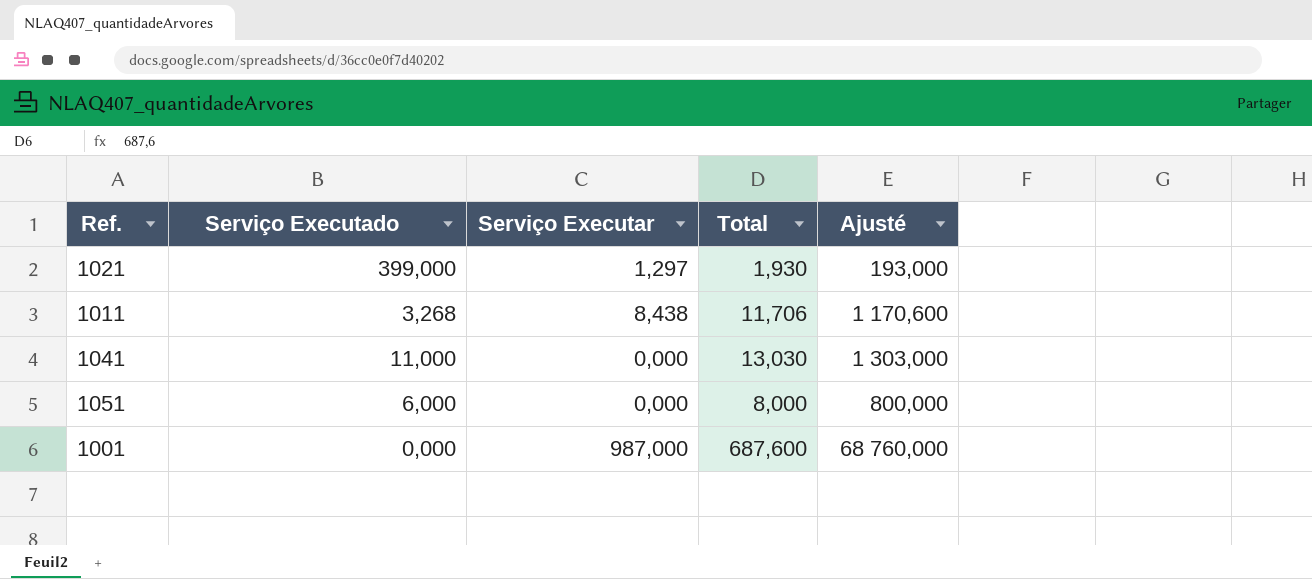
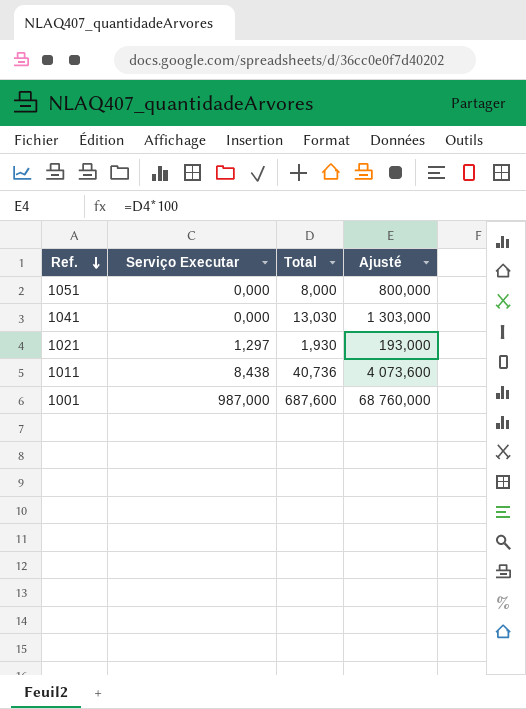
row order: none -> Ref. descending
column Serviço Executado | position: 2 -> none
1011 | Total: 11,706 -> 40,736
1011 | Ajusté: 1 170,600 -> 4 073,600

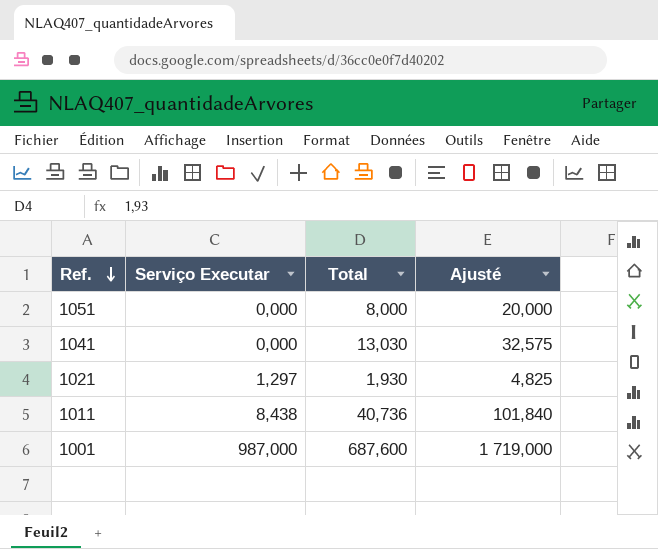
column Ajusté | formula: [Total] * 100 -> [Total] * 2,5

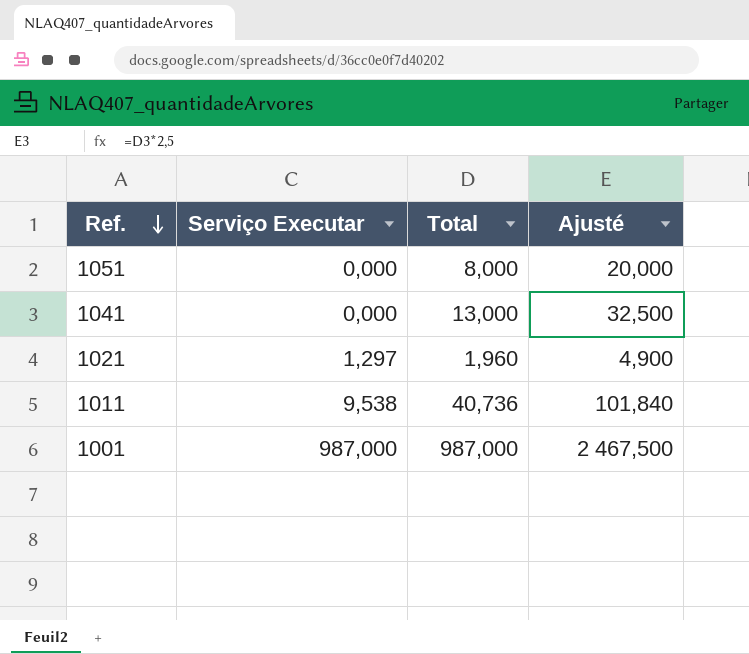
1041 | Total: 13,030 -> 13,000
1041 | Ajusté: 32,575 -> 32,500
1021 | Total: 1,930 -> 1,960
1021 | Ajusté: 4,825 -> 4,900
1011 | Serviço Executar: 8,438 -> 9,538
1001 | Total: 687,600 -> 987,000
1001 | Ajusté: 1 719,000 -> 2 467,500

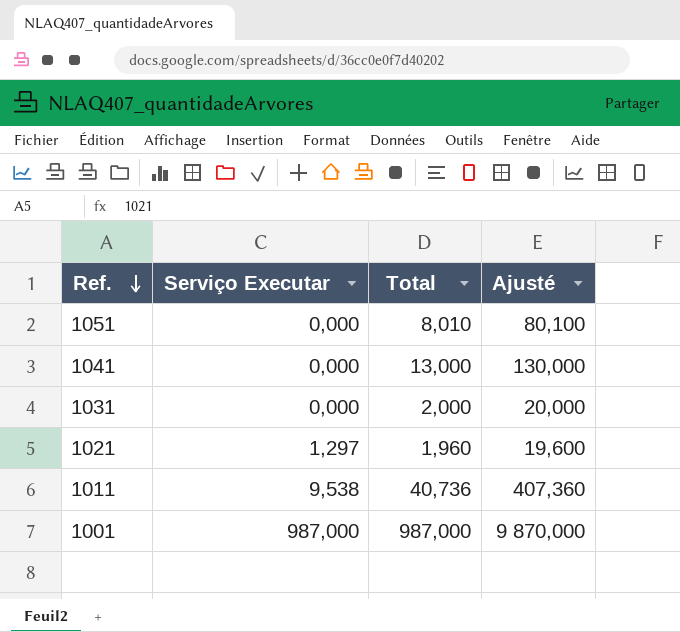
column Ajusté | formula: [Total] * 2,5 -> [Total] * 10
1051 | Total: 8,000 -> 8,010
row 1031: none -> 0,000 | 2,000 | 20,000

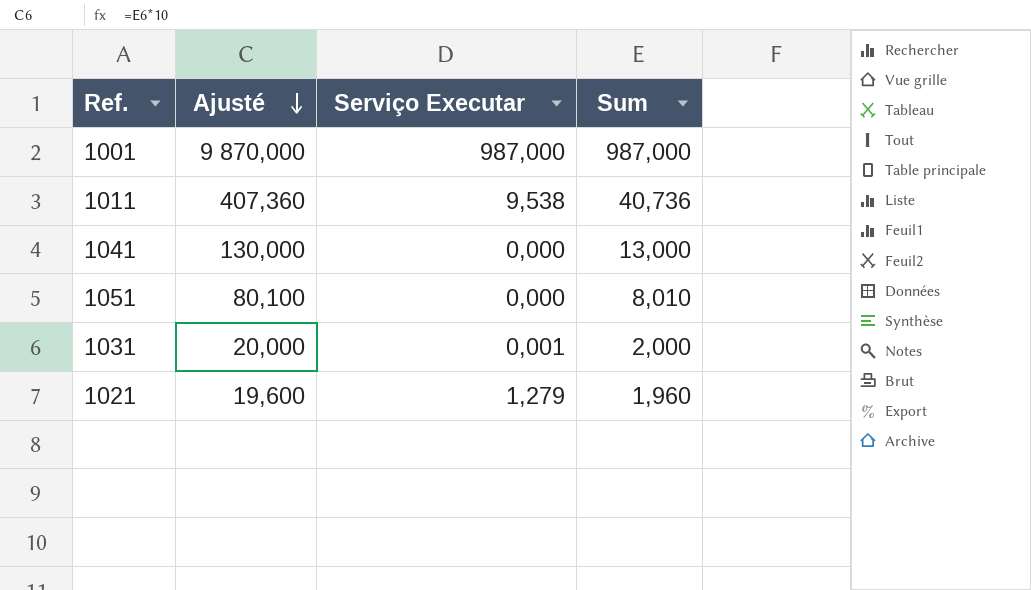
row order: Ref. descending -> Ajusté descending
column Ajusté | position: 4 -> 2
column name: Total -> Sum
1031 | Serviço Executar: 0,000 -> 0,001
1021 | Serviço Executar: 1,297 -> 1,279

